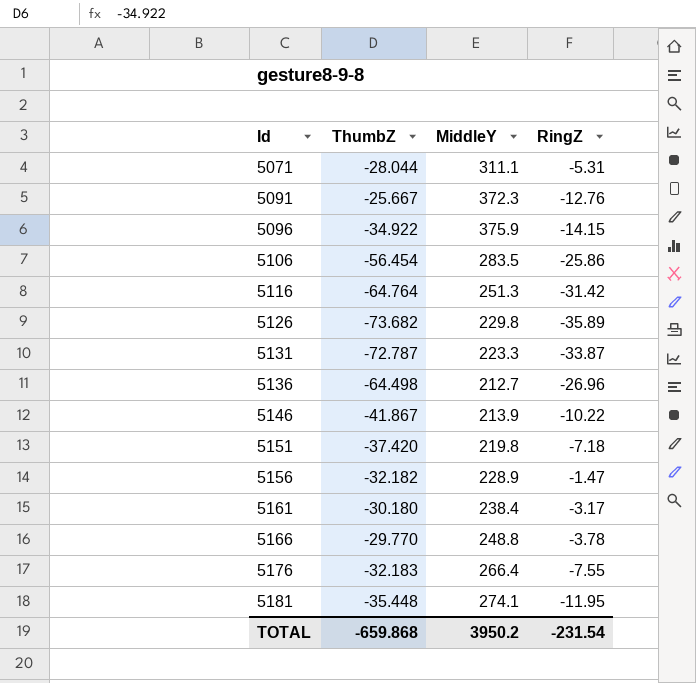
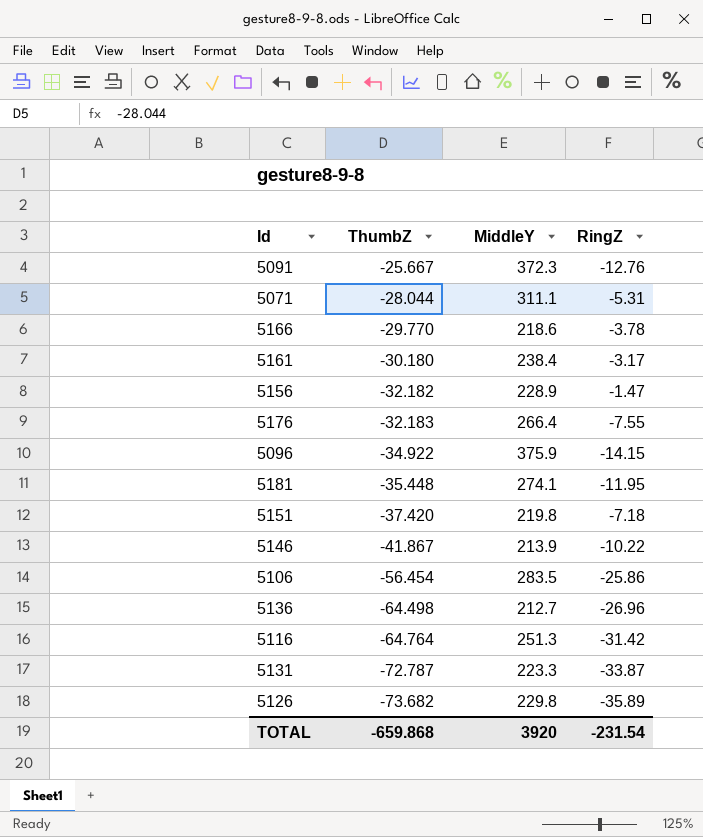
row order: Id ascending -> ThumbZ descending
5166 | MiddleY: 248.8 -> 218.6
TOTAL | MiddleY: 3950.2 -> 3920

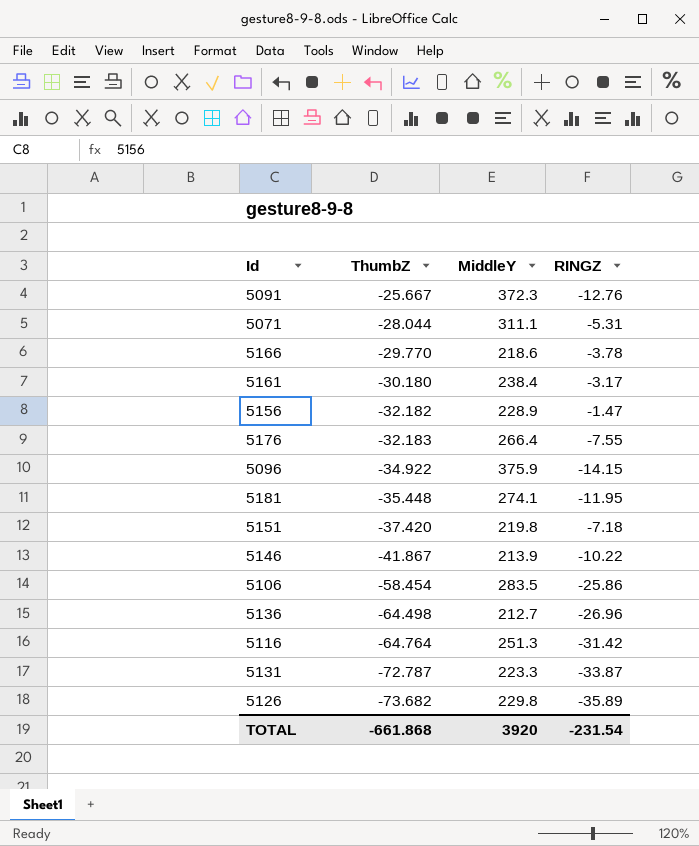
column name: RingZ -> RINGZ
5106 | ThumbZ: -56.454 -> -58.454
TOTAL | ThumbZ: -659.868 -> -661.868

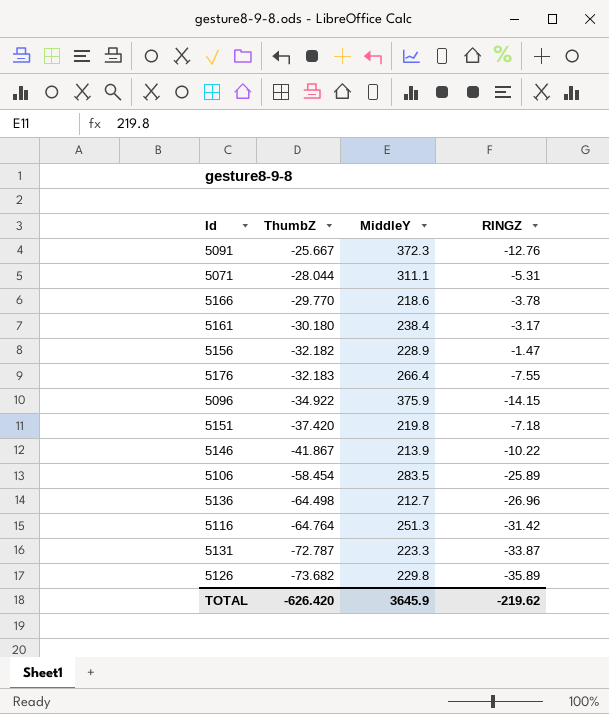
row 5181: -35.448 | 274.1 | -11.95 -> none
5106 | RINGZ: -25.86 -> -25.89
TOTAL | ThumbZ: -661.868 -> -626.420
TOTAL | MiddleY: 3920 -> 3645.9
TOTAL | RINGZ: -231.54 -> -219.62

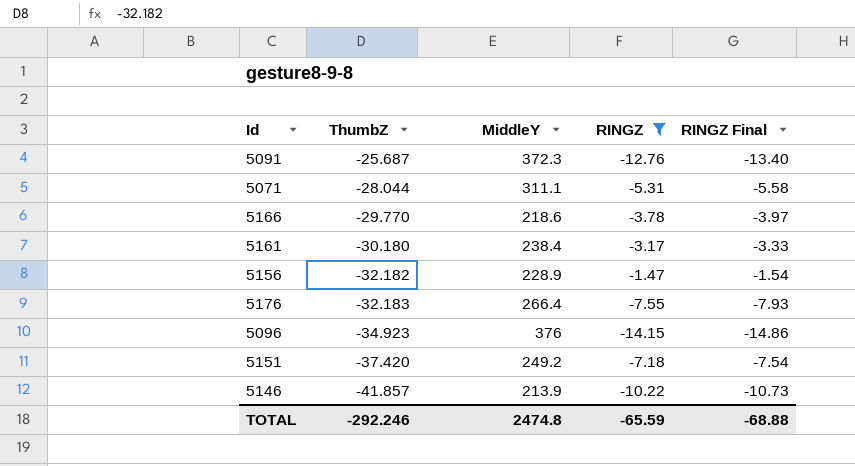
filter: none -> RINGZ >= -14.15
column RINGZ Final | formula: none -> [RINGZ] * 1.05
5091 | ThumbZ: -25.667 -> -25.687
5096 | ThumbZ: -34.922 -> -34.923
5096 | MiddleY: 375.9 -> 376
5151 | MiddleY: 219.8 -> 249.2
5146 | ThumbZ: -41.867 -> -41.857
TOTAL | ThumbZ: -626.420 -> -292.246
TOTAL | MiddleY: 3645.9 -> 2474.8
TOTAL | RINGZ: -219.62 -> -65.59

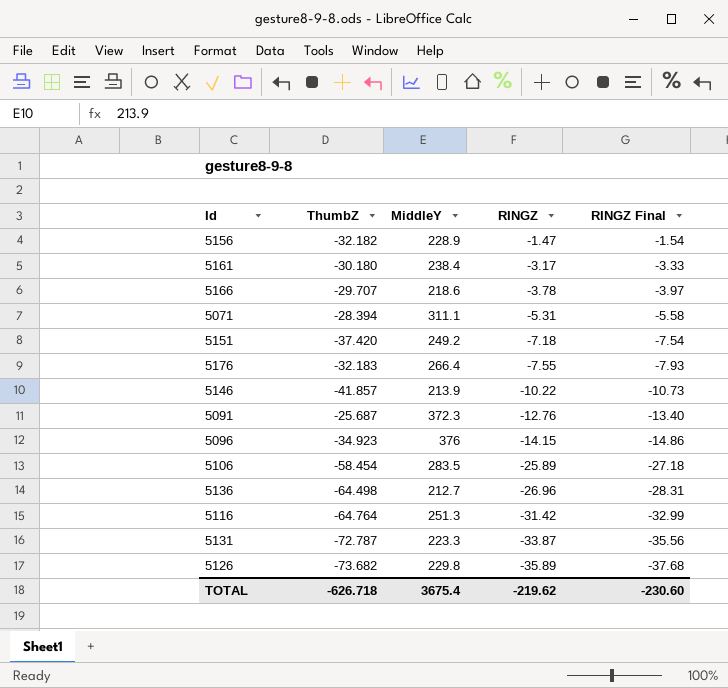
filter: RINGZ >= -14.15 -> none
row order: ThumbZ descending -> RINGZ descending
5166 | ThumbZ: -29.770 -> -29.707
5071 | ThumbZ: -28.044 -> -28.394
TOTAL | ThumbZ: -292.246 -> -626.718
TOTAL | MiddleY: 2474.8 -> 3675.4
TOTAL | RINGZ: -65.59 -> -219.62
TOTAL | RINGZ Final: -68.88 -> -230.60

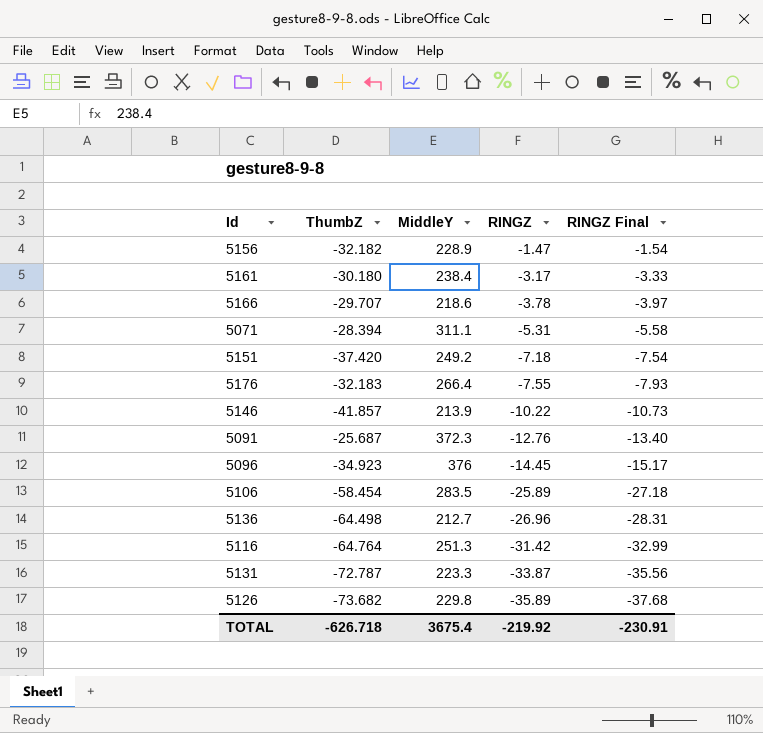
5096 | RINGZ: -14.15 -> -14.45
5096 | RINGZ Final: -14.86 -> -15.17
TOTAL | RINGZ: -219.62 -> -219.92
TOTAL | RINGZ Final: -230.60 -> -230.91

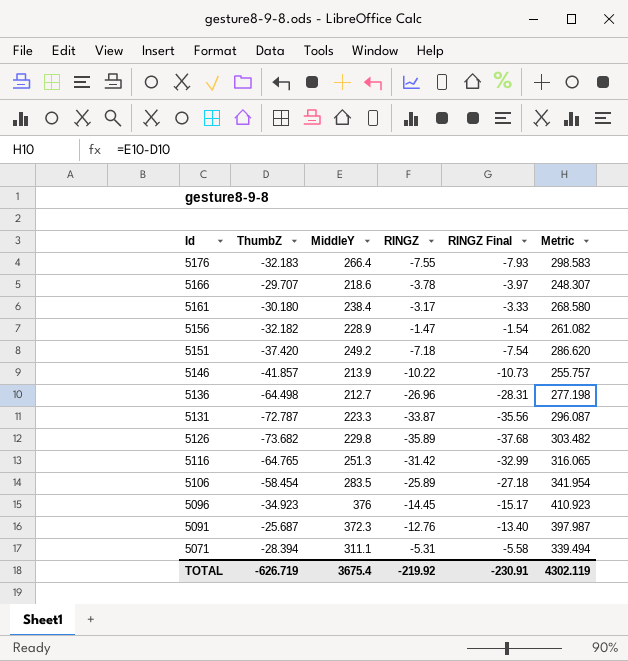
row order: RINGZ descending -> Id descending
column Metric | formula: none -> [MiddleY] - [ThumbZ]
5116 | ThumbZ: -64.764 -> -64.765
TOTAL | ThumbZ: -626.718 -> -626.719

